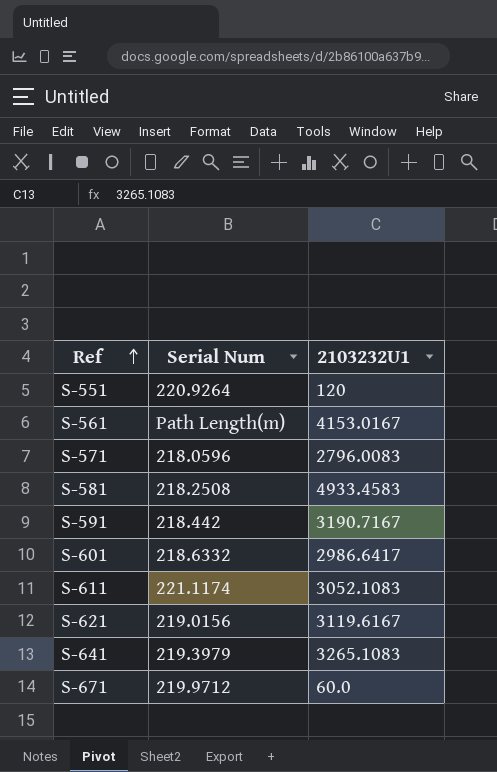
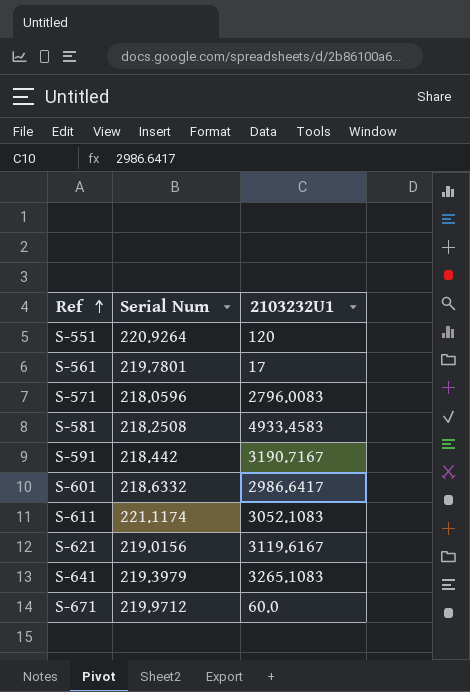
S-561 | Serial Num: Path Length(m) -> 219.7801
S-561 | 2103232U1: 4153.0167 -> 17

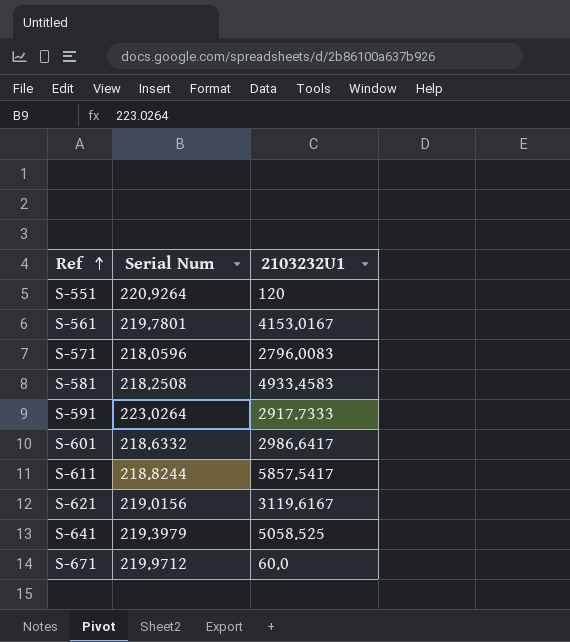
S-561 | 2103232U1: 17 -> 4153.0167
S-591 | Serial Num: 218.442 -> 223.0264
S-591 | 2103232U1: 3190.7167 -> 2917.7333
S-611 | Serial Num: 221.1174 -> 218.8244
S-611 | 2103232U1: 3052.1083 -> 5857.5417
S-641 | 2103232U1: 3265.1083 -> 5058.525

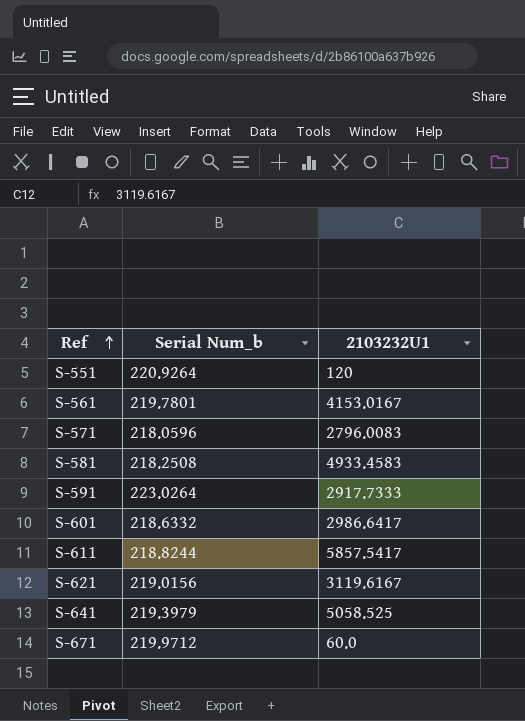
column name: Serial Num -> Serial Num_b

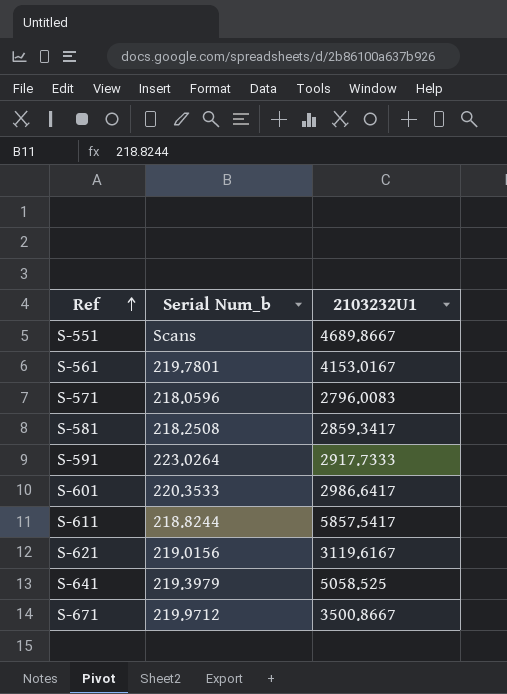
S-551 | Serial Num_b: 220.9264 -> Scans
S-551 | 2103232U1: 120 -> 4689.8667
S-581 | 2103232U1: 4933.4583 -> 2859.3417
S-601 | Serial Num_b: 218.6332 -> 220.3533
S-671 | 2103232U1: 60.0 -> 3500.8667

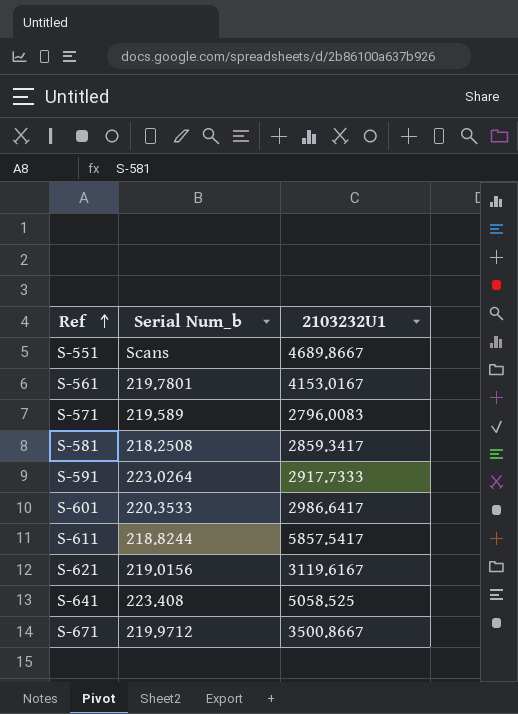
S-571 | Serial Num_b: 218.0596 -> 219.589
S-641 | Serial Num_b: 219.3979 -> 223.408

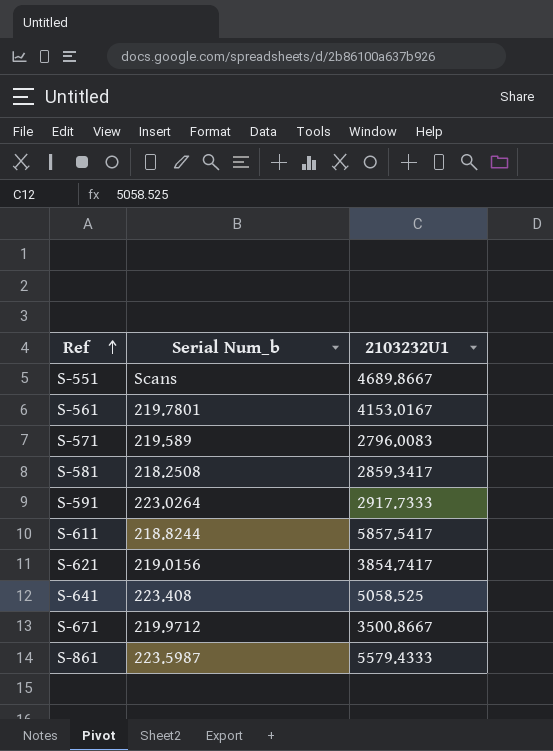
row S-601: 220.3533 | 2986.6417 -> none
S-621 | 2103232U1: 3119.6167 -> 3854.7417
row S-861: none -> 223.5987 | 5579.4333

